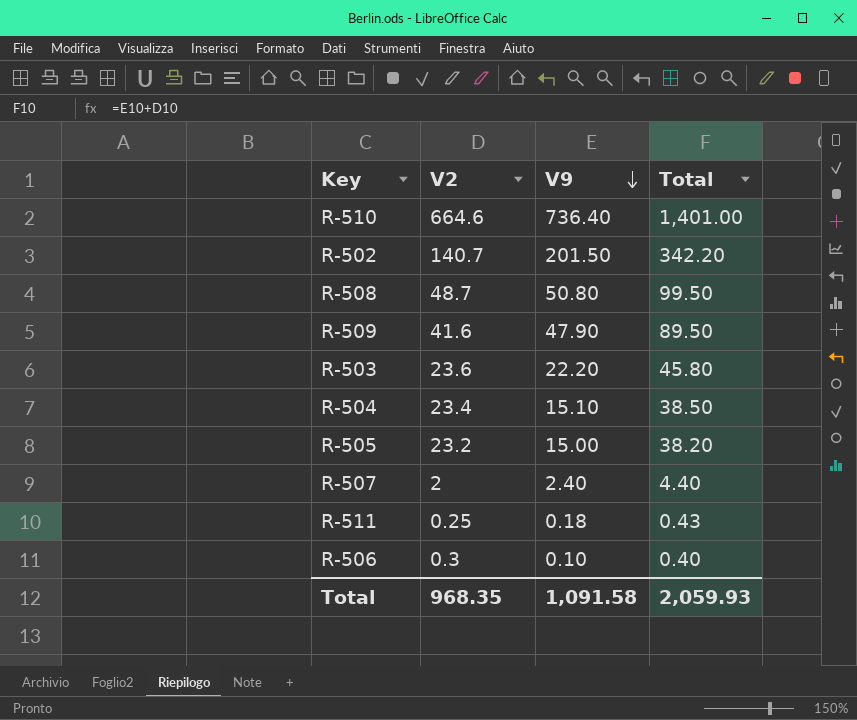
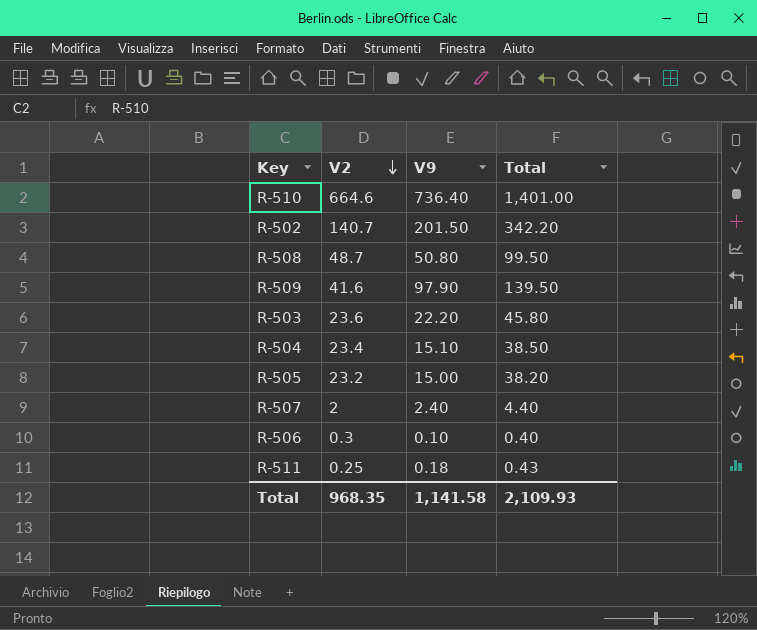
row order: V9 descending -> V2 descending
R-509 | V9: 47.90 -> 97.90
R-509 | Total: 89.50 -> 139.50
Total | V9: 1,091.58 -> 1,141.58
Total | Total: 2,059.93 -> 2,109.93

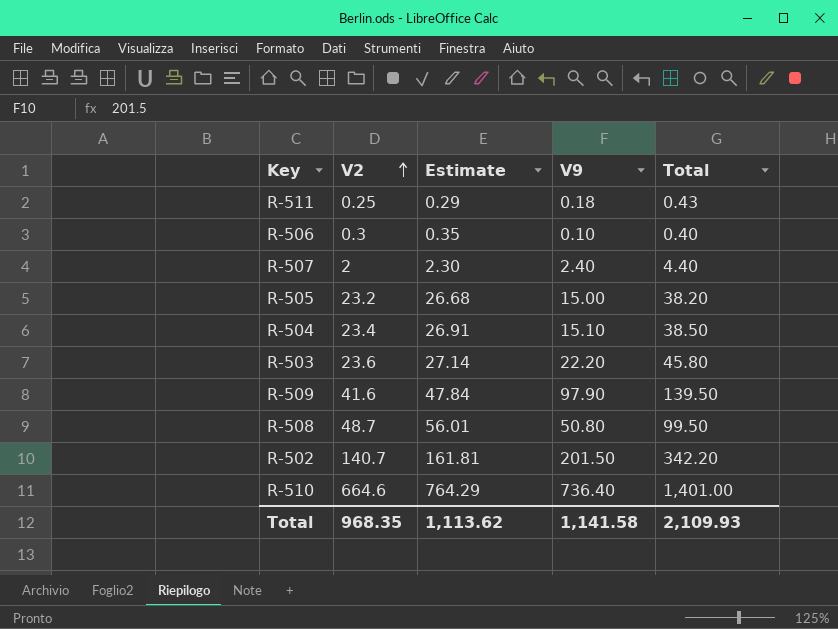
row order: V2 descending -> V2 ascending
column Estimate | formula: none -> [V2] * 1.15

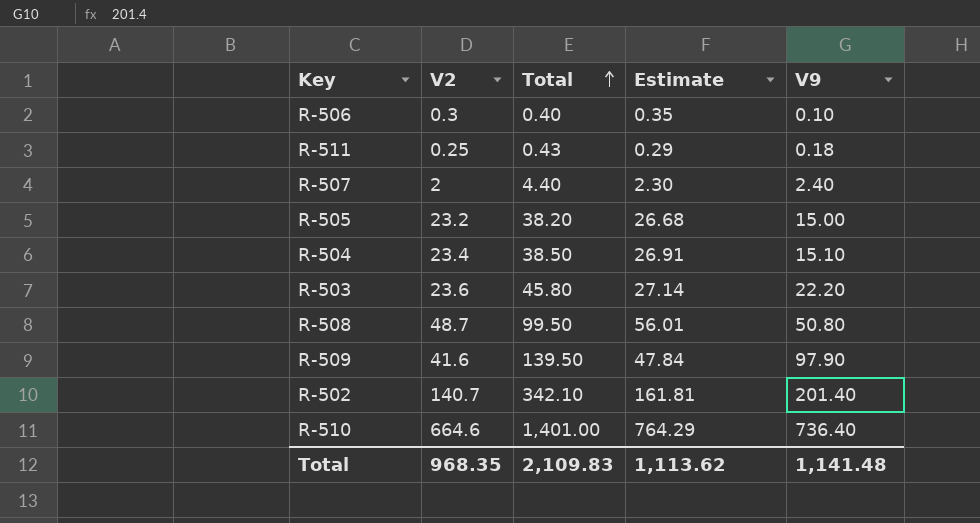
row order: V2 ascending -> Total ascending
column Total | position: 5 -> 3
R-502 | Total: 342.20 -> 342.10
R-502 | V9: 201.50 -> 201.40
Total | Total: 2,109.93 -> 2,109.83
Total | V9: 1,141.58 -> 1,141.48

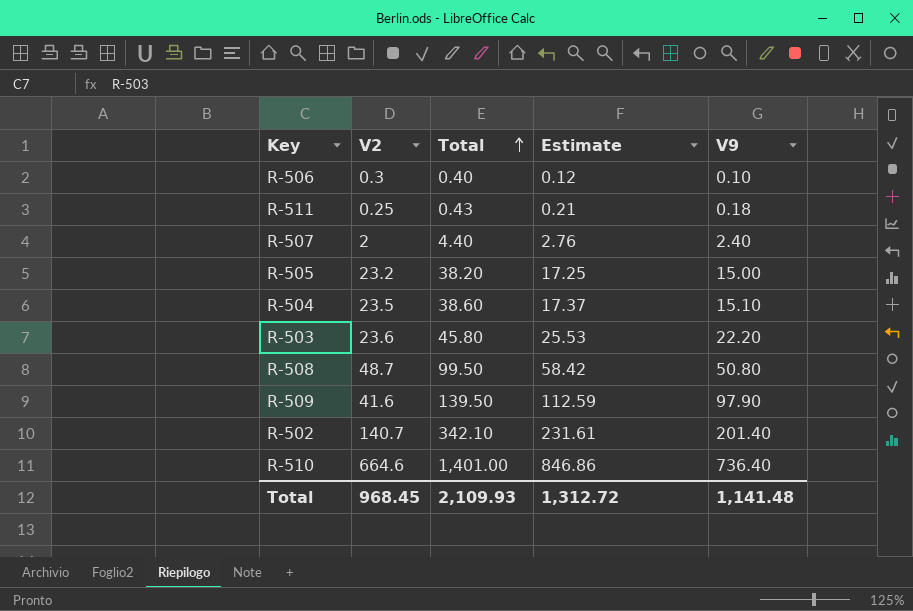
column Estimate | formula: [V2] * 1.15 -> [V9] * 1.15
R-504 | V2: 23.4 -> 23.5
R-504 | Total: 38.50 -> 38.60
Total | V2: 968.35 -> 968.45
Total | Total: 2,109.83 -> 2,109.93
Total | Estimate: 1,113.62 -> 1,312.72

